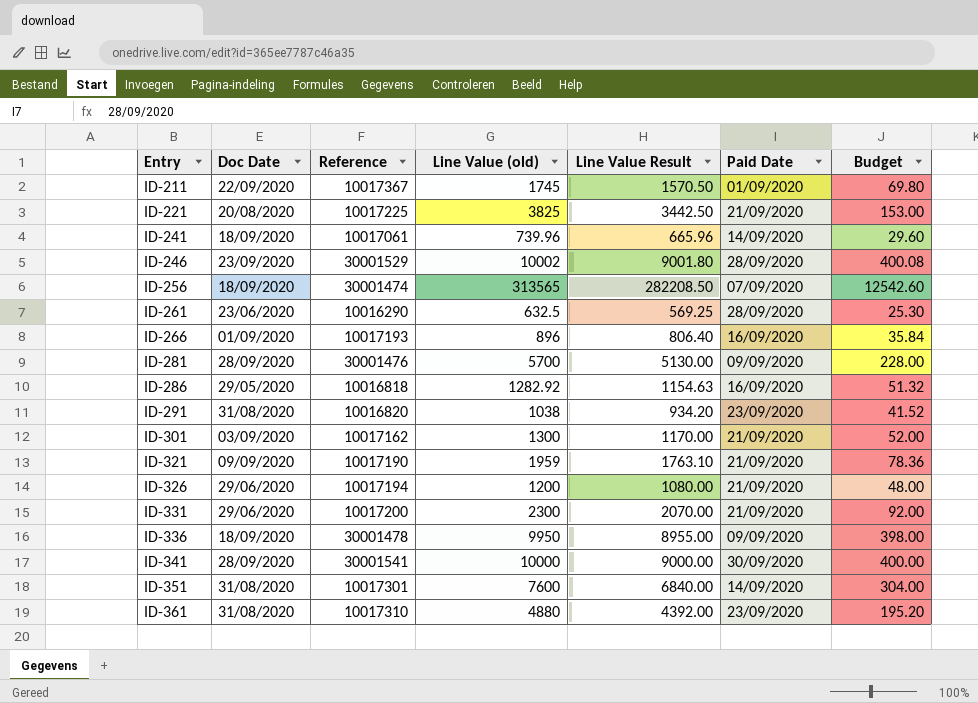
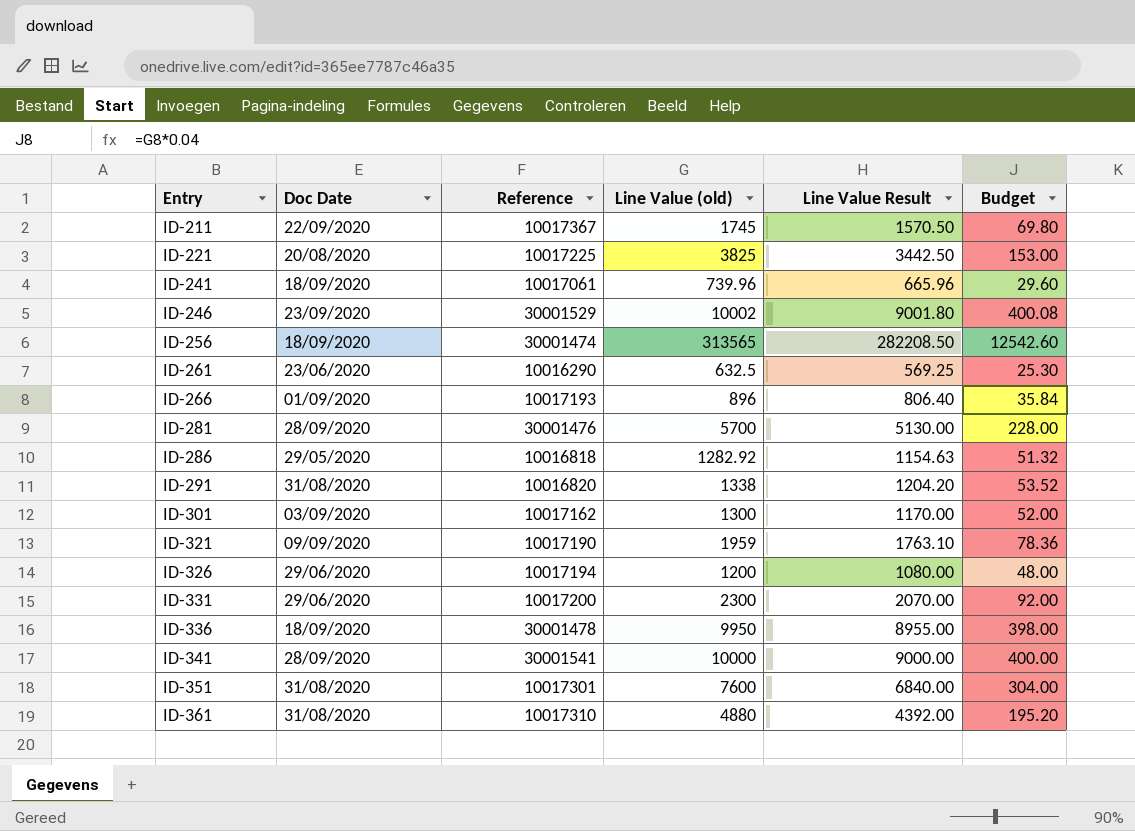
column Paid Date | position: 6 -> none
ID-291 | Line Value (old): 1038 -> 1338
ID-291 | Line Value Result: 934.20 -> 1204.20
ID-291 | Budget: 41.52 -> 53.52

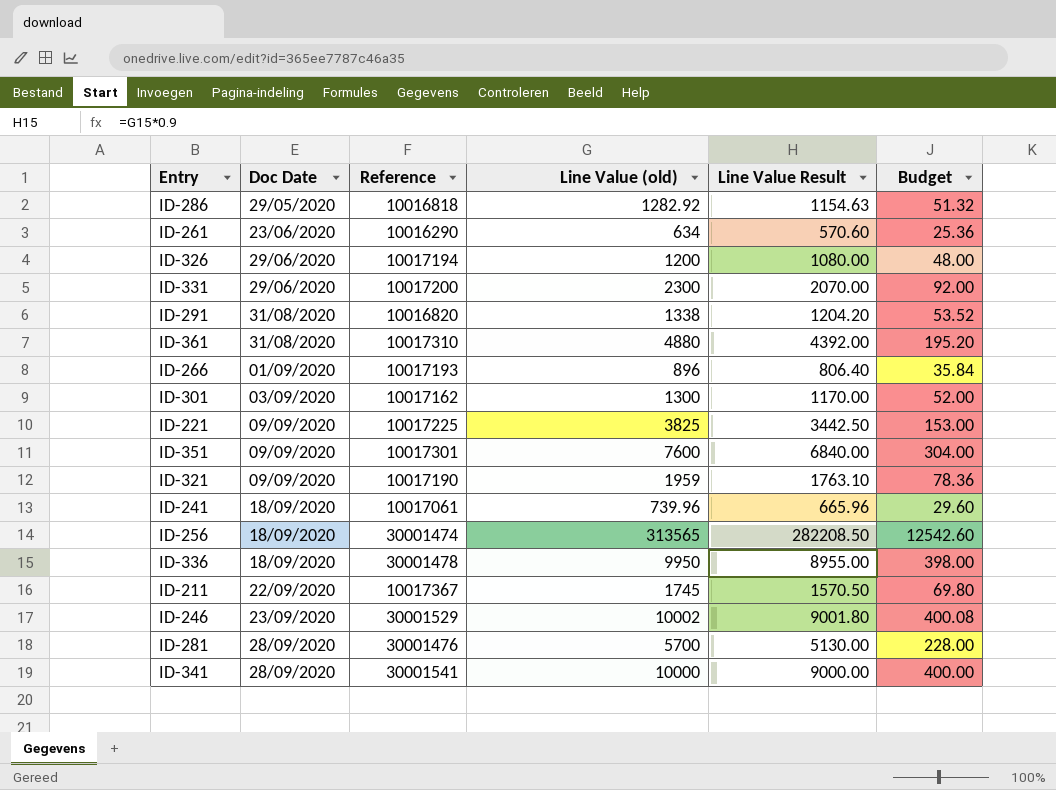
row order: Entry ascending -> Doc Date ascending
ID-261 | Line Value (old): 632.5 -> 634
ID-261 | Line Value Result: 569.25 -> 570.60
ID-261 | Budget: 25.30 -> 25.36
ID-221 | Doc Date: 20/08/2020 -> 09/09/2020
ID-351 | Doc Date: 31/08/2020 -> 09/09/2020

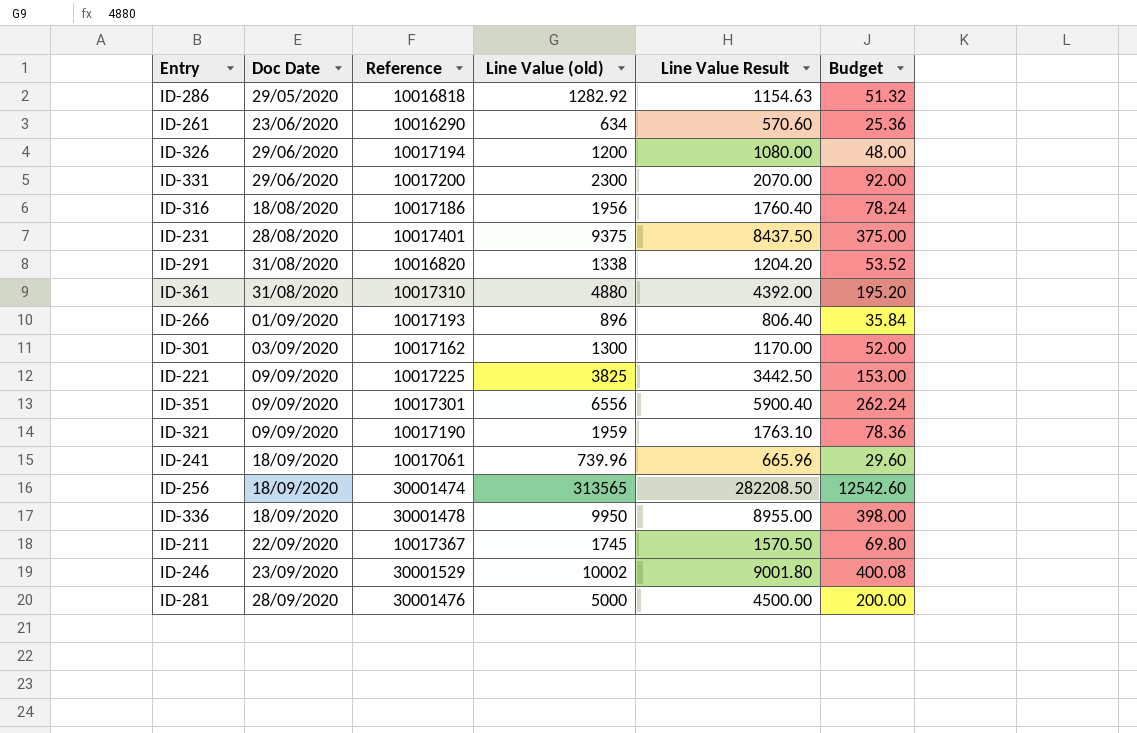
row ID-341: 28/09/2020 | 30001541 | 10000 | 9000.00 | 400.00 -> none
row ID-316: none -> 18/08/2020 | 10017186 | 1956 | 1760.40 | 78.24
row ID-231: none -> 28/08/2020 | 10017401 | 9375 | 8437.50 | 375.00
ID-351 | Line Value (old): 7600 -> 6556
ID-351 | Line Value Result: 6840.00 -> 5900.40
ID-351 | Budget: 304.00 -> 262.24
ID-281 | Line Value (old): 5700 -> 5000
ID-281 | Line Value Result: 5130.00 -> 4500.00
ID-281 | Budget: 228.00 -> 200.00

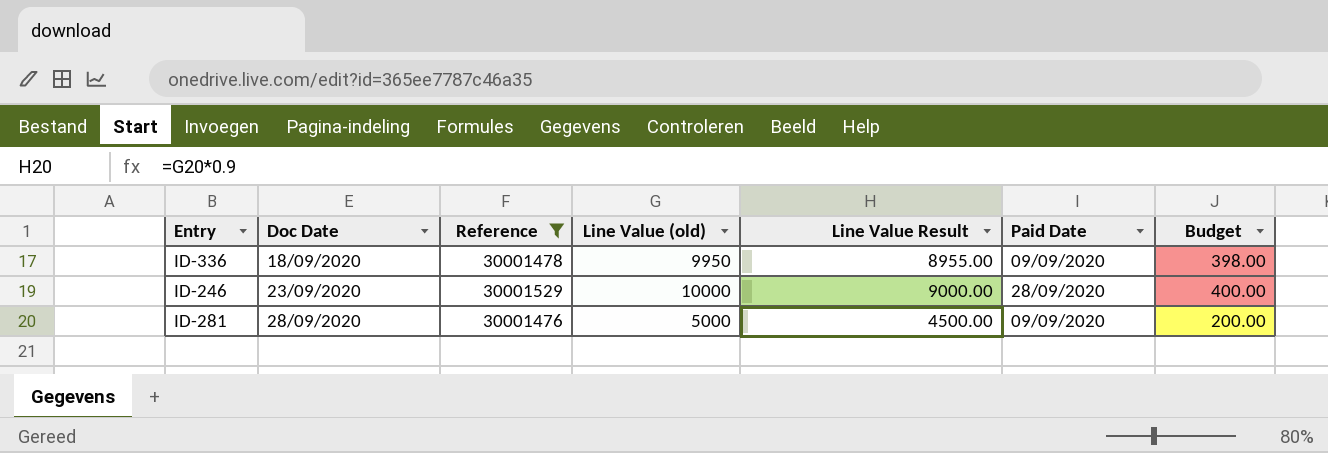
filter: none -> Reference >= 30001476
column Paid Date | position: none -> 6
ID-246 | Line Value (old): 10002 -> 10000
ID-246 | Line Value Result: 9001.80 -> 9000.00
ID-246 | Budget: 400.08 -> 400.00

